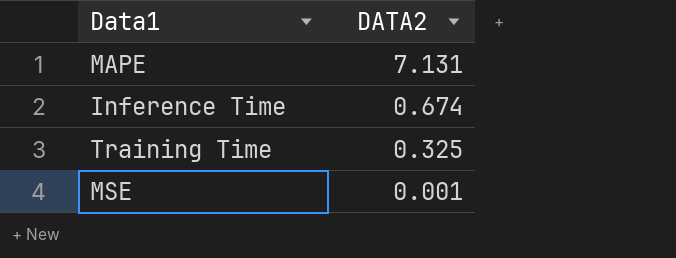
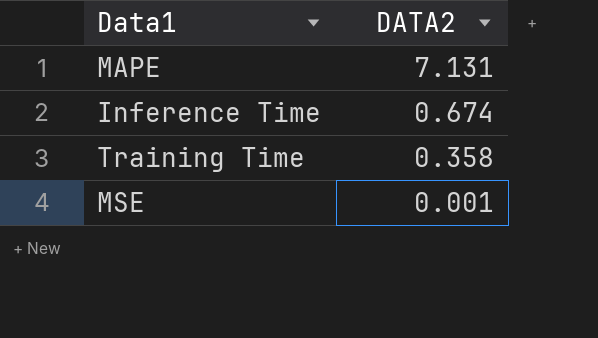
Training Time | DATA2: 0.325 -> 0.358

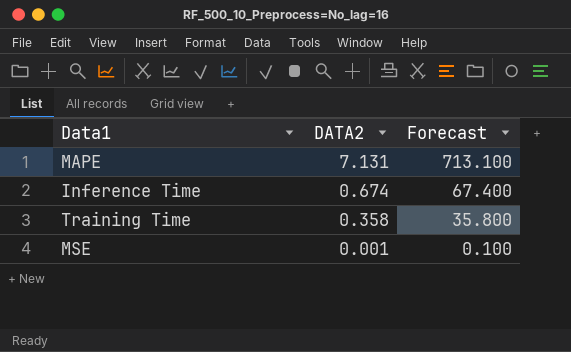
column Forecast | formula: none -> [DATA2] * 100

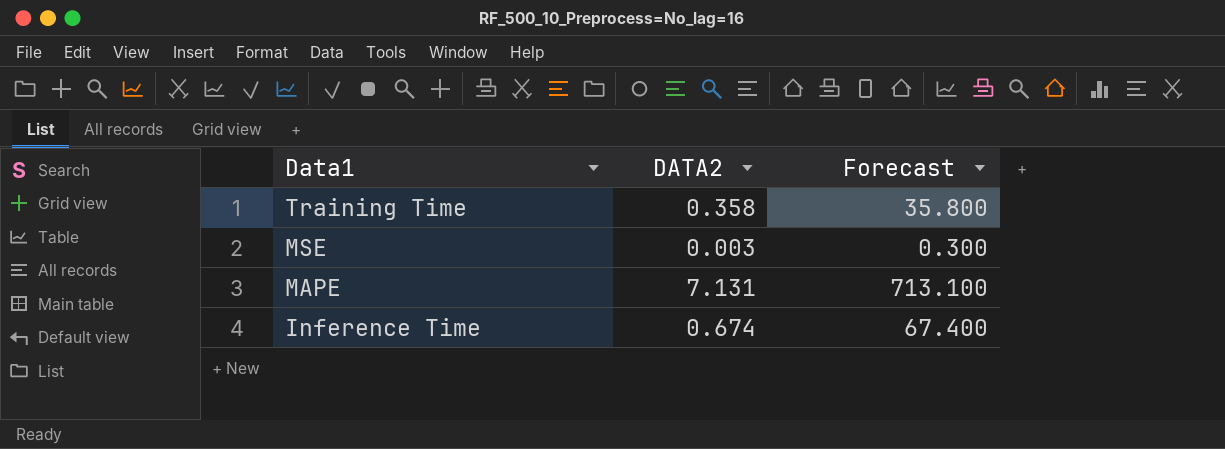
row order: DATA2 descending -> Data1 descending
MSE | DATA2: 0.001 -> 0.003
MSE | Forecast: 0.100 -> 0.300

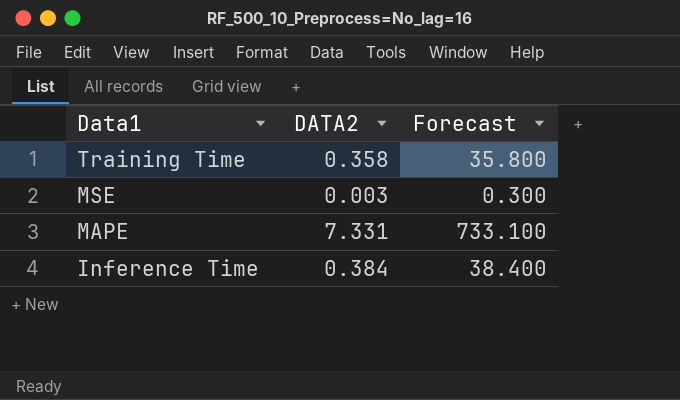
MAPE | DATA2: 7.131 -> 7.331
MAPE | Forecast: 713.100 -> 733.100
Inference Time | DATA2: 0.674 -> 0.384
Inference Time | Forecast: 67.400 -> 38.400

